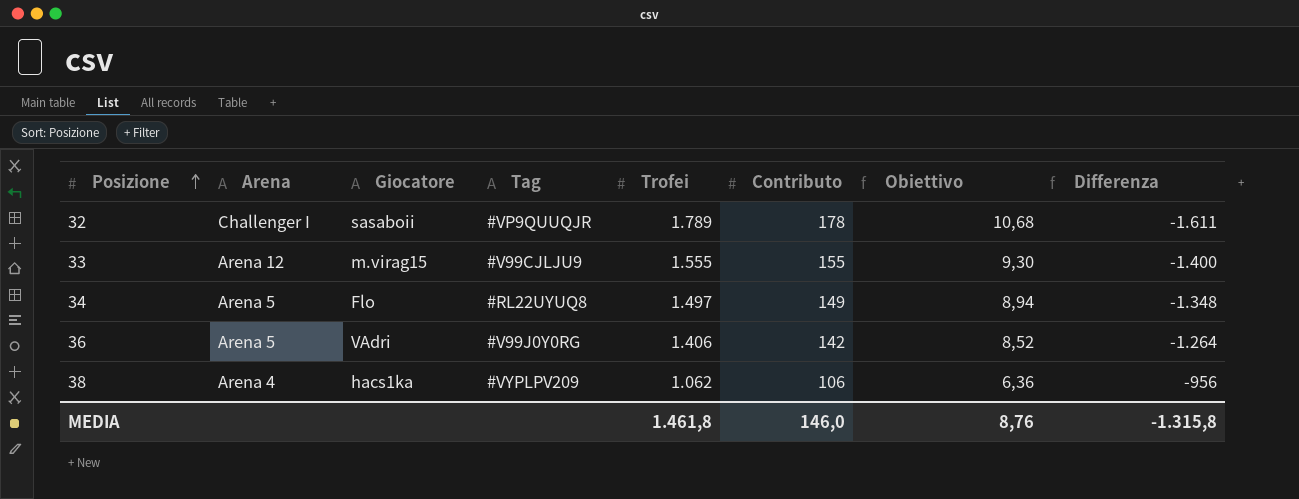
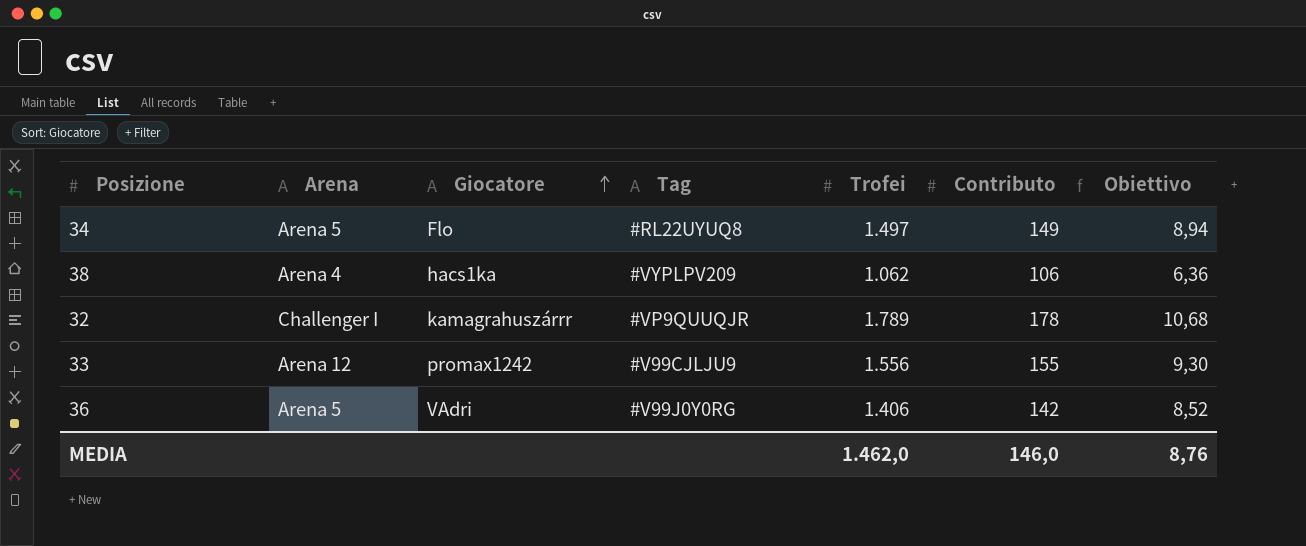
row order: Posizione ascending -> Giocatore ascending
column Differenza | formula: [Contributo] - [Trofei] -> none
32 | Giocatore: sasaboii -> kamagrahuszárrr
33 | Giocatore: m.virag15 -> promax1242
33 | Trofei: 1.555 -> 1.556
MEDIA | Trofei: 1.461,8 -> 1.462,0

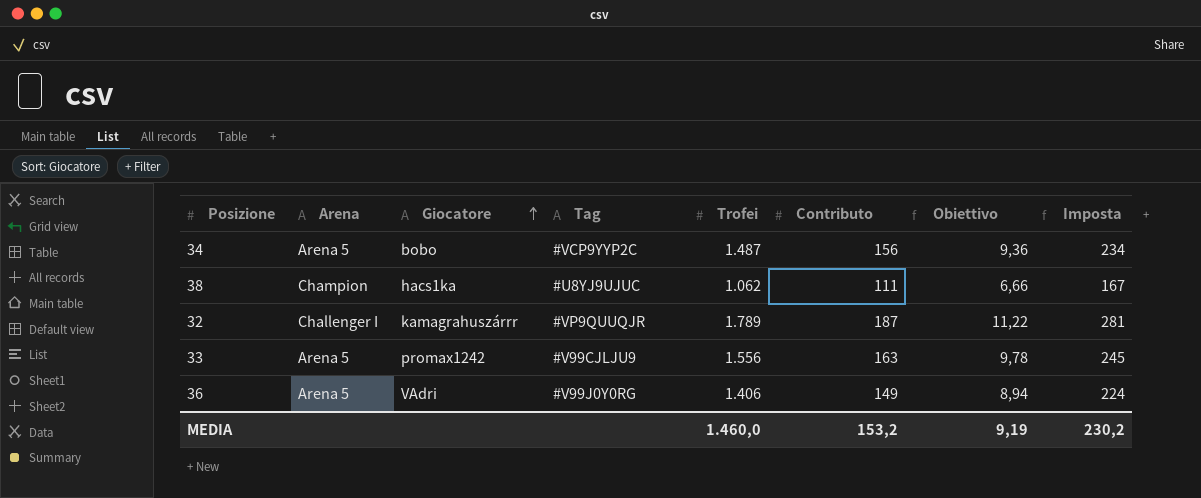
column Imposta | formula: none -> [Contributo] * 1,5
34 | Giocatore: Flo -> bobo
34 | Tag: #RL22UYUQ8 -> #VCP9YYP2C
34 | Trofei: 1.497 -> 1.487
34 | Contributo: 149 -> 156
34 | Obiettivo: 8,94 -> 9,36
38 | Arena: Arena 4 -> Champion
38 | Tag: #VYPLPV209 -> #U8YJ9UJUC
38 | Contributo: 106 -> 111
38 | Obiettivo: 6,36 -> 6,66
32 | Contributo: 178 -> 187
32 | Obiettivo: 10,68 -> 11,22
33 | Arena: Arena 12 -> Arena 5
33 | Contributo: 155 -> 163
33 | Obiettivo: 9,30 -> 9,78
36 | Contributo: 142 -> 149
36 | Obiettivo: 8,52 -> 8,94
MEDIA | Trofei: 1.462,0 -> 1.460,0
MEDIA | Contributo: 146,0 -> 153,2
MEDIA | Obiettivo: 8,76 -> 9,19

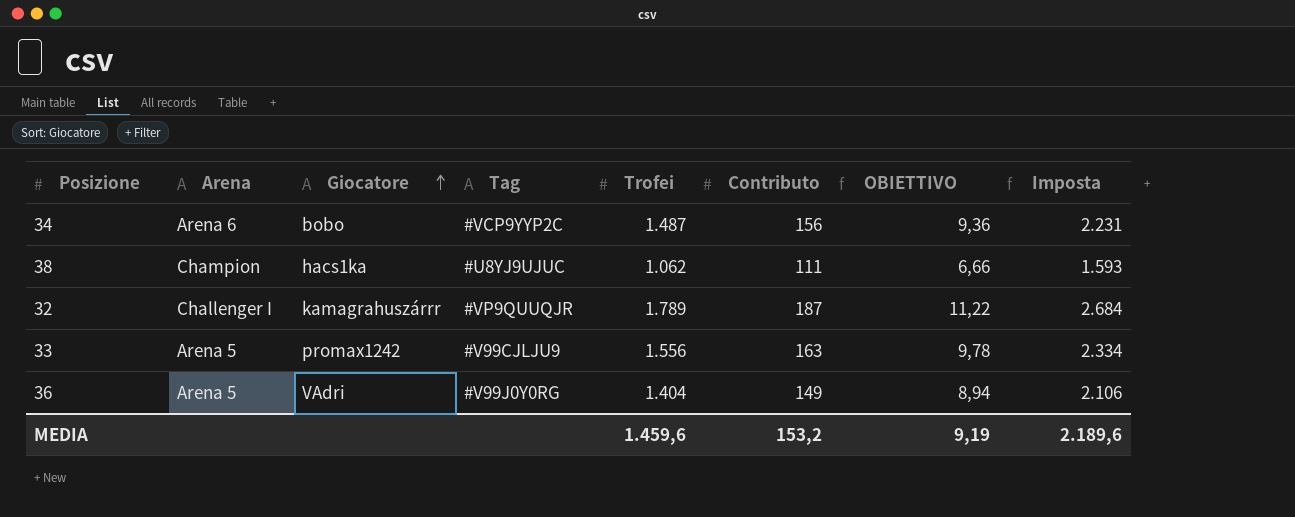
column name: Obiettivo -> OBIETTIVO
column Imposta | formula: [Contributo] * 1,5 -> [Trofei] * 1,5
34 | Arena: Arena 5 -> Arena 6
36 | Trofei: 1.406 -> 1.404
MEDIA | Trofei: 1.460,0 -> 1.459,6
MEDIA | Imposta: 230,2 -> 2.189,6

